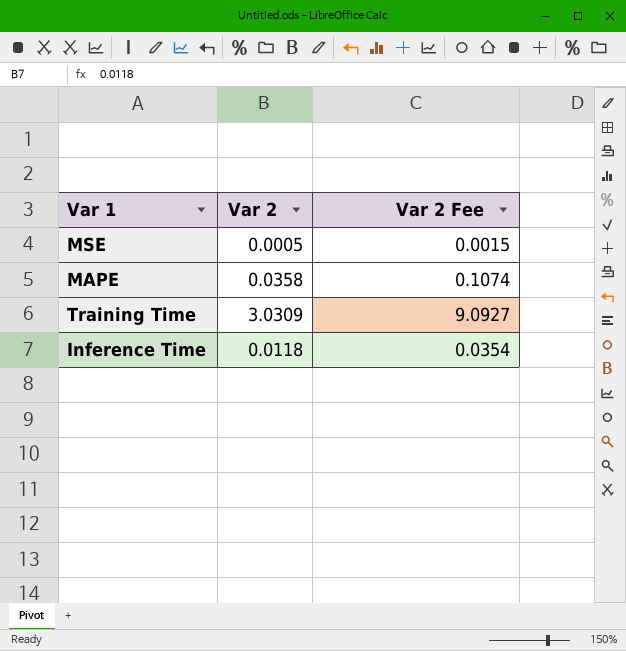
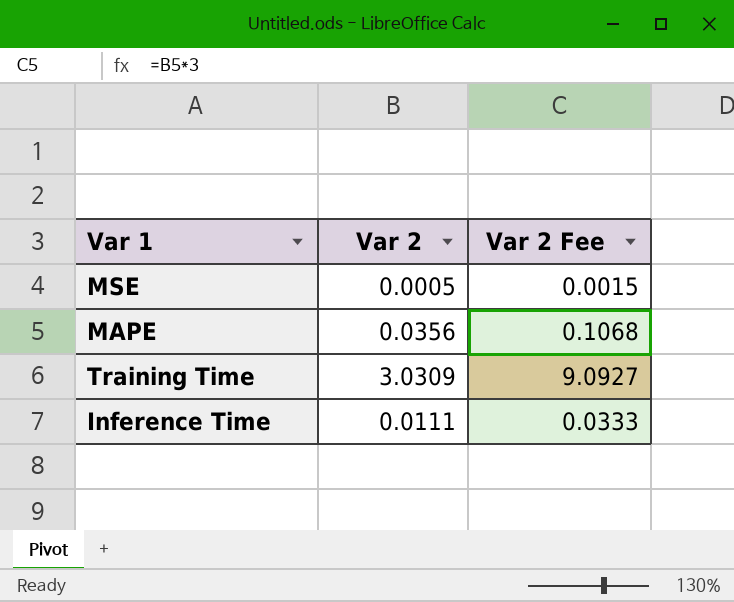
MAPE | Var 2: 0.0358 -> 0.0356
MAPE | Var 2 Fee: 0.1074 -> 0.1068
Inference Time | Var 2: 0.0118 -> 0.0111
Inference Time | Var 2 Fee: 0.0354 -> 0.0333

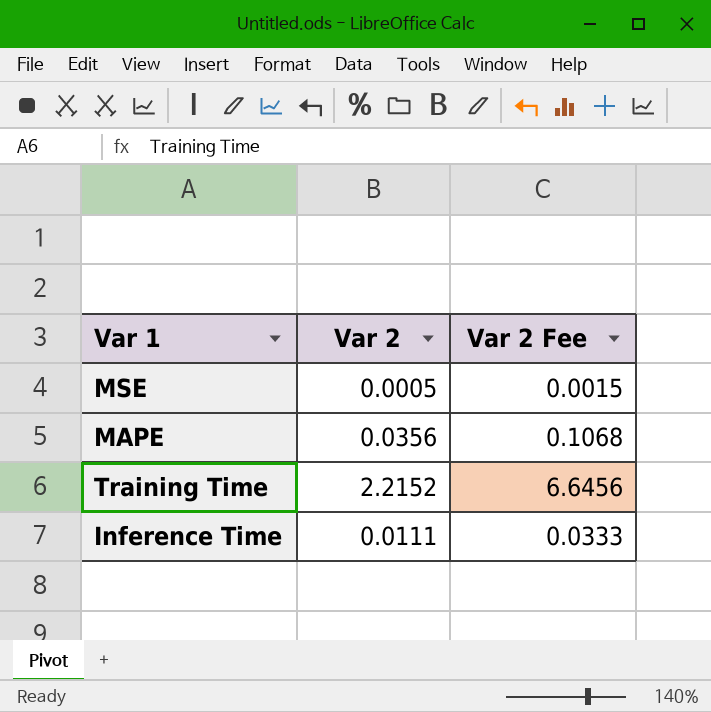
Training Time | Var 2: 3.0309 -> 2.2152
Training Time | Var 2 Fee: 9.0927 -> 6.6456

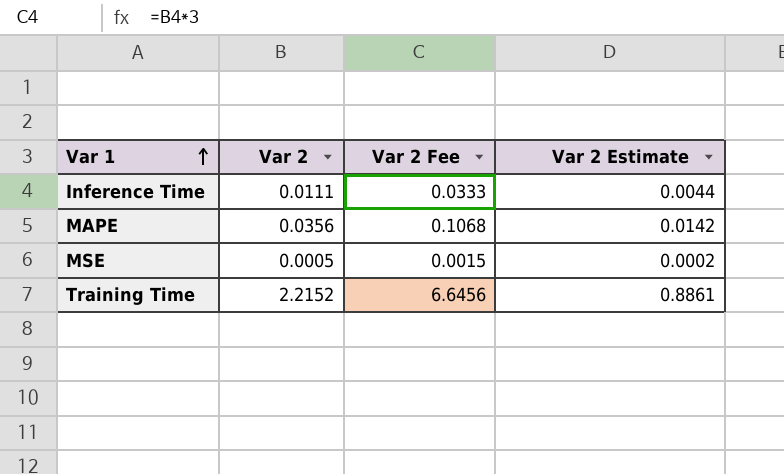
row order: none -> Var 1 ascending
column Var 2 Estimate | formula: none -> [Var 2] * 0.4

